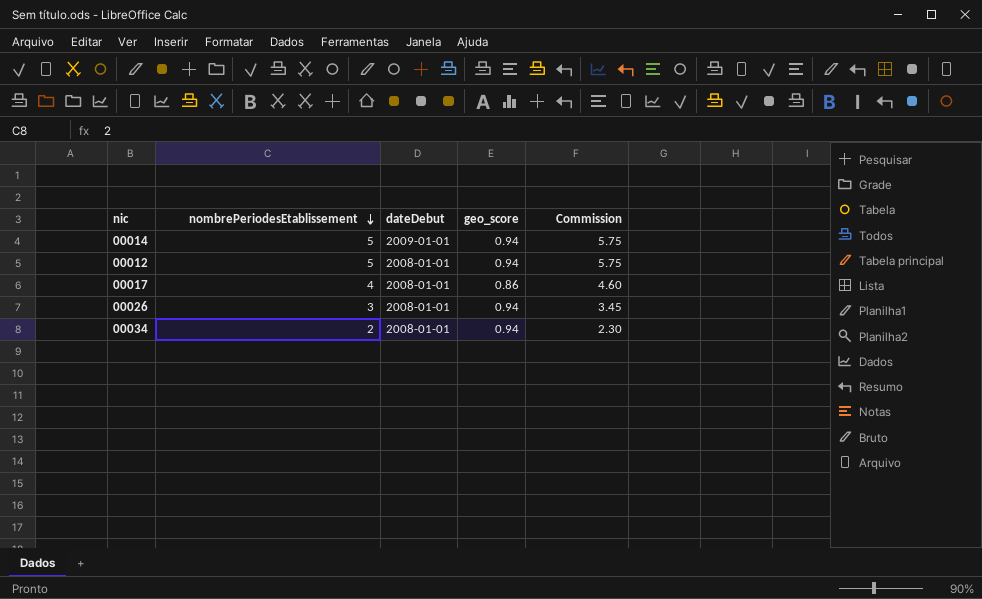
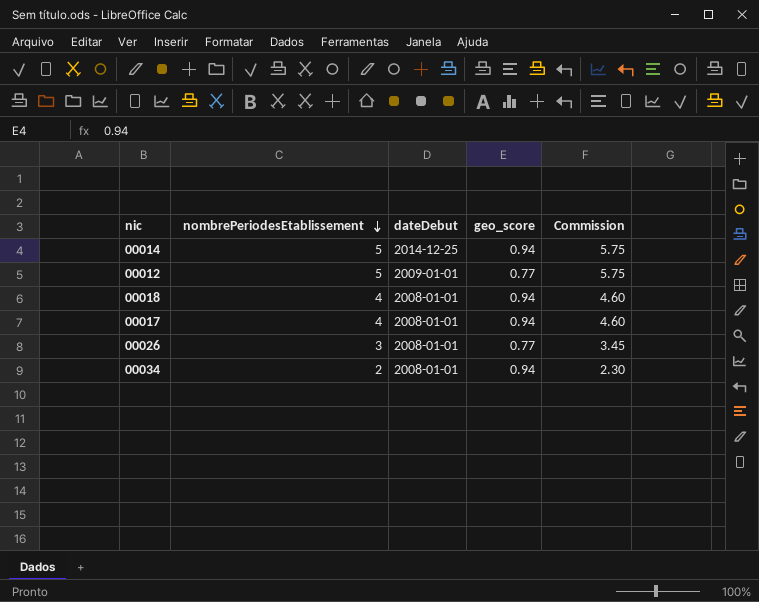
00014 | dateDebut: 2009-01-01 -> 2014-12-25
00012 | dateDebut: 2008-01-01 -> 2009-01-01
00012 | geo_score: 0.94 -> 0.77
row 00018: none -> 4 | 2008-01-01 | 0.94 | 4.60
00017 | geo_score: 0.86 -> 0.94
00026 | geo_score: 0.94 -> 0.77

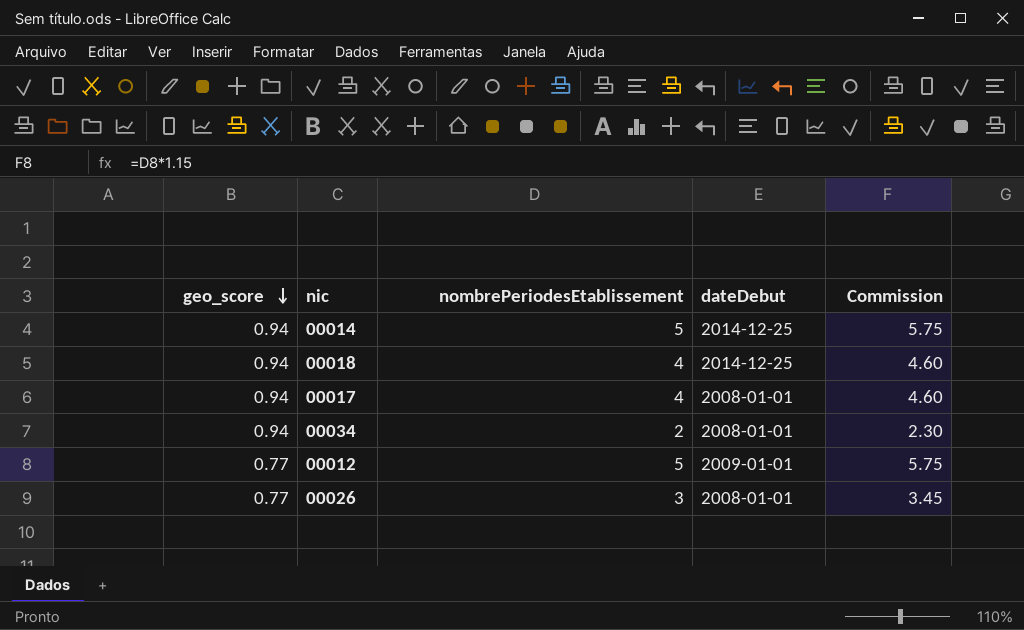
row order: nombrePeriodesEtablissement descending -> geo_score descending
column geo_score | position: 4 -> 1
00018 | dateDebut: 2008-01-01 -> 2014-12-25

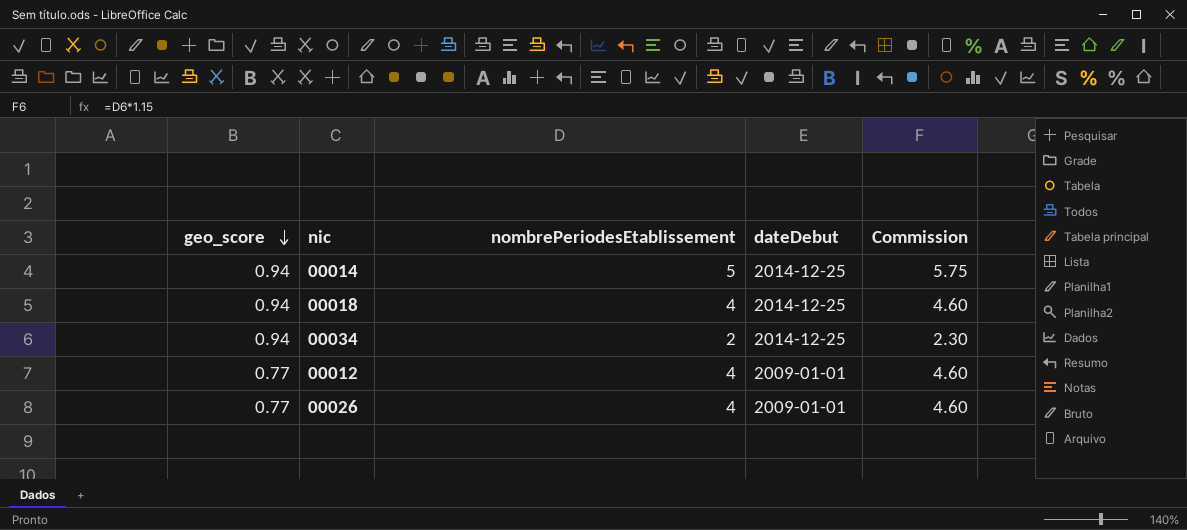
row 00017: 0.94 | 4 | 2008-01-01 | 4.60 -> none
00034 | dateDebut: 2008-01-01 -> 2014-12-25
00012 | nombrePeriodesEtablissement: 5 -> 4
00012 | Commission: 5.75 -> 4.60
00026 | nombrePeriodesEtablissement: 3 -> 4
00026 | dateDebut: 2008-01-01 -> 2009-01-01
00026 | Commission: 3.45 -> 4.60

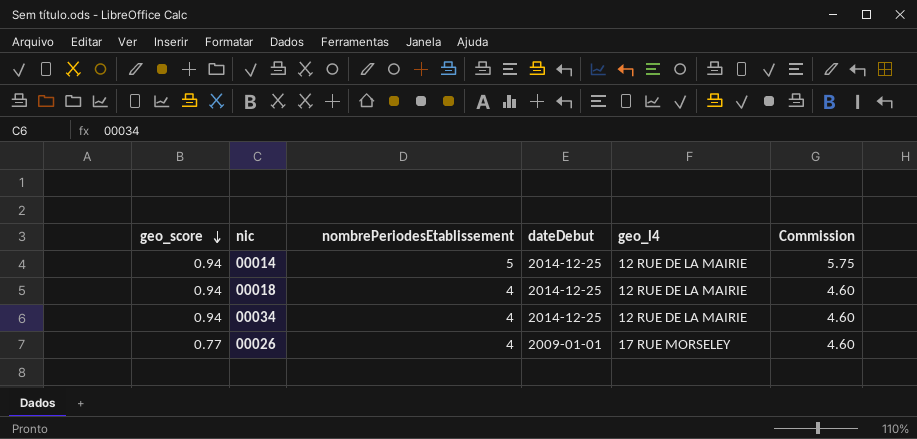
column geo_l4 | position: none -> 5
row 00012: 0.77 | 4 | 2009-01-01 | 4.60 -> none
00034 | nombrePeriodesEtablissement: 2 -> 4
00034 | Commission: 2.30 -> 4.60

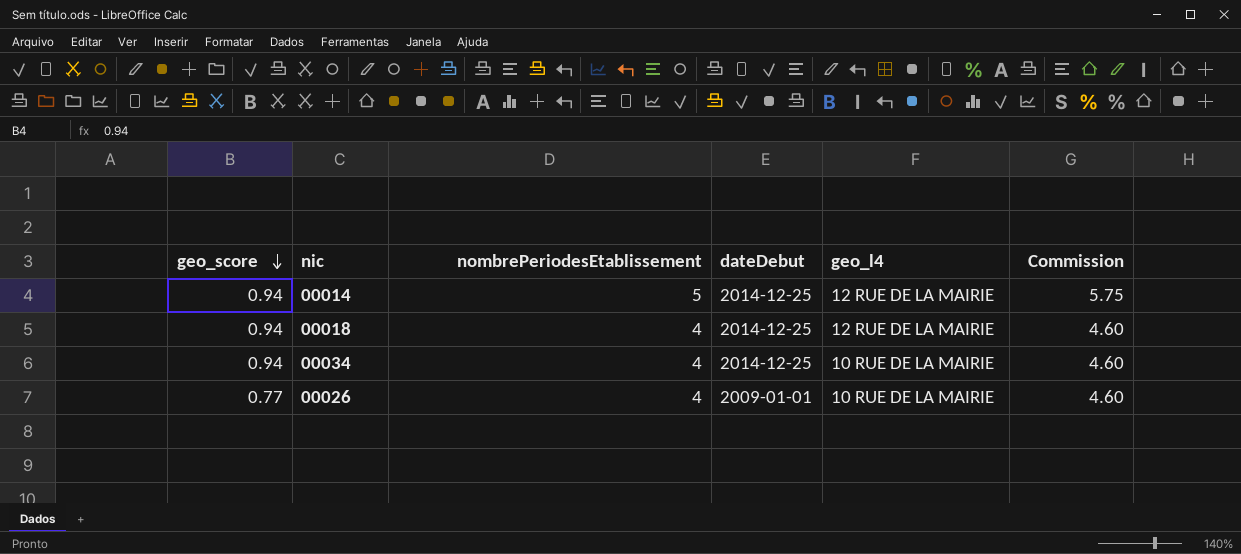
00034 | geo_l4: 12 RUE DE LA MAIRIE -> 10 RUE DE LA MAIRIE
00026 | geo_l4: 17 RUE MORSELEY -> 10 RUE DE LA MAIRIE

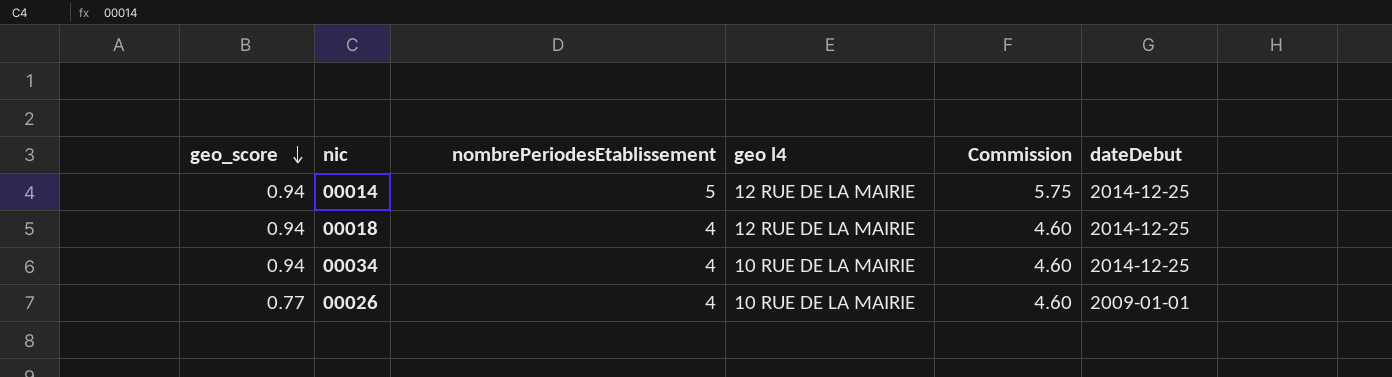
column name: geo_l4 -> geo l4
column dateDebut | position: 4 -> 6

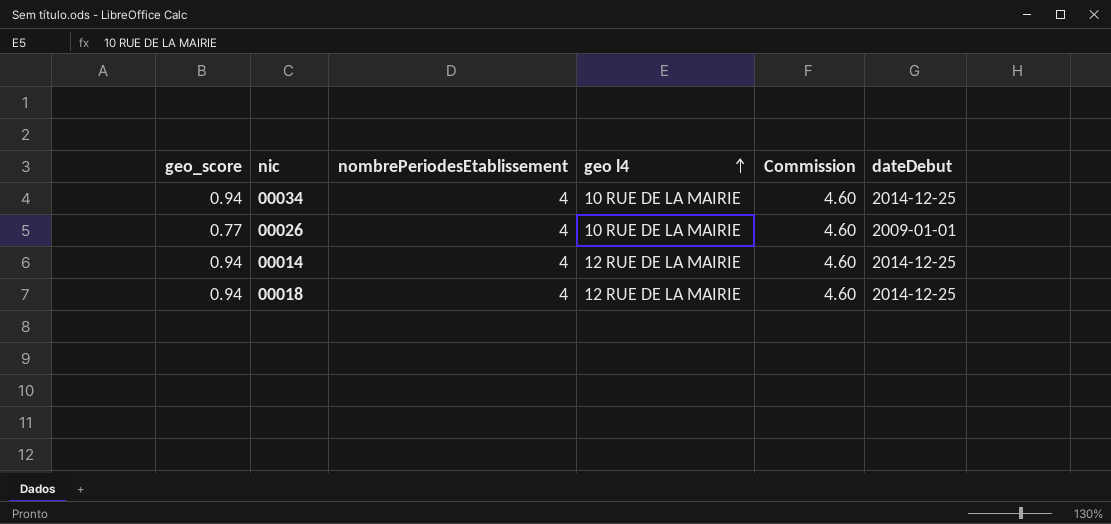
row order: geo_score descending -> geo l4 ascending
00014 | nombrePeriodesEtablissement: 5 -> 4
00014 | Commission: 5.75 -> 4.60

